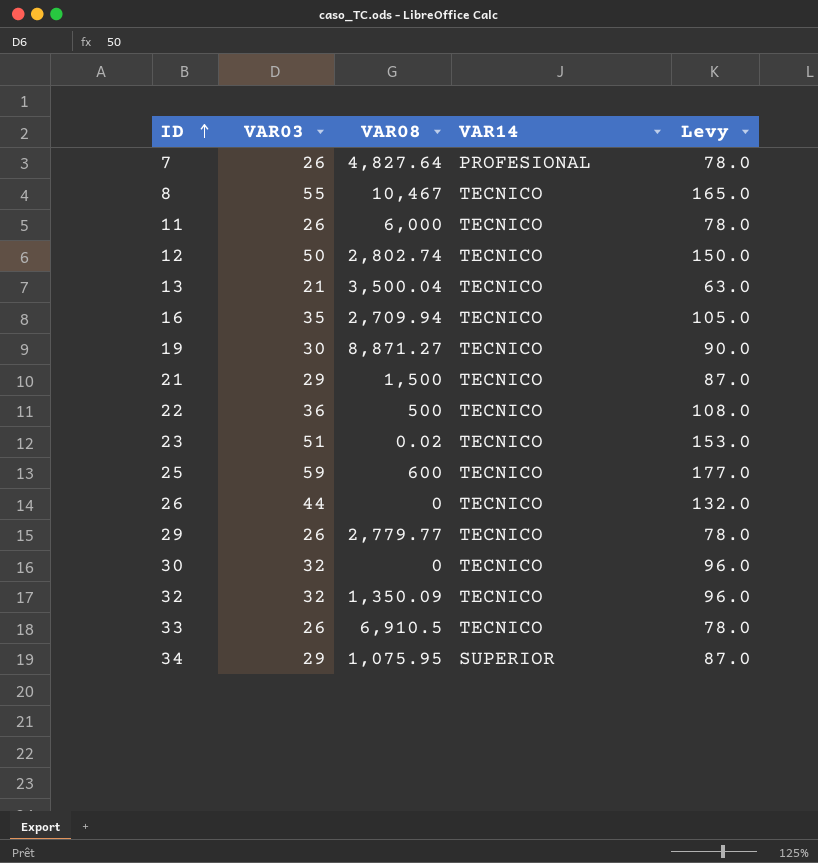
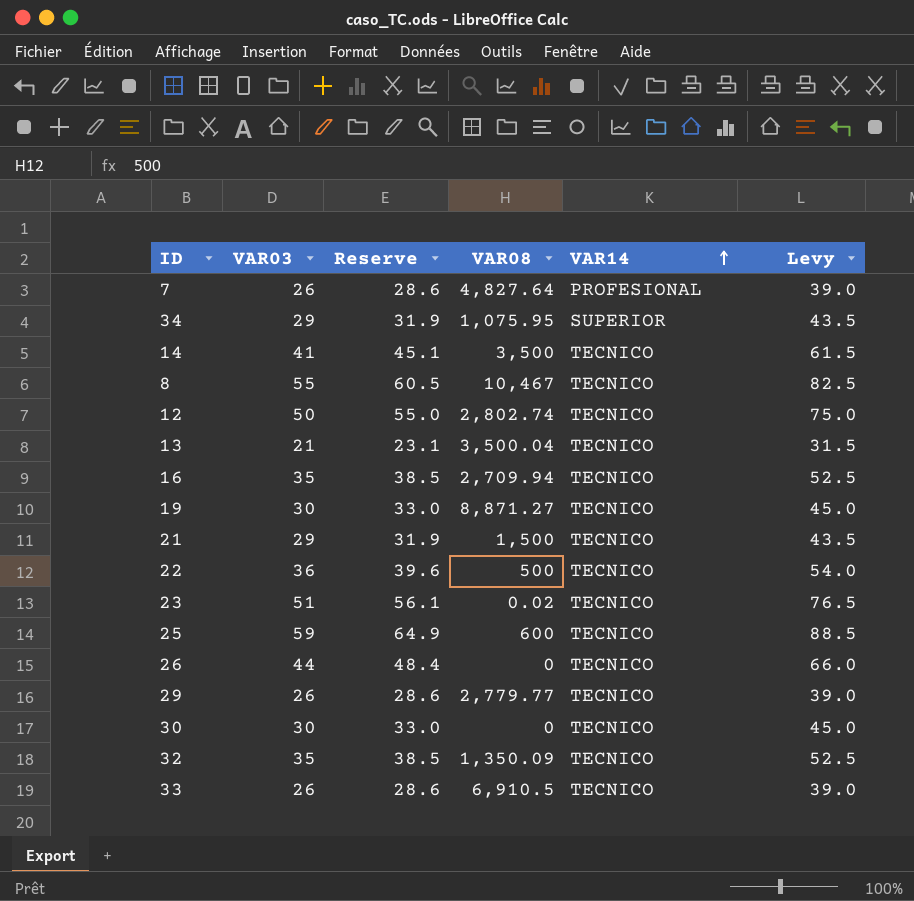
row order: ID ascending -> VAR14 ascending
column Reserve | formula: none -> [VAR03] * 1.1
column Levy | formula: [VAR03] * 3 -> [VAR03] * 1.5
row 11: 26 | 6,000 | TECNICO | 78.0 -> none
row 14: none -> 41 | 45.1 | 3,500 | TECNICO | 61.5
30 | VAR03: 32 -> 30
32 | VAR03: 32 -> 35

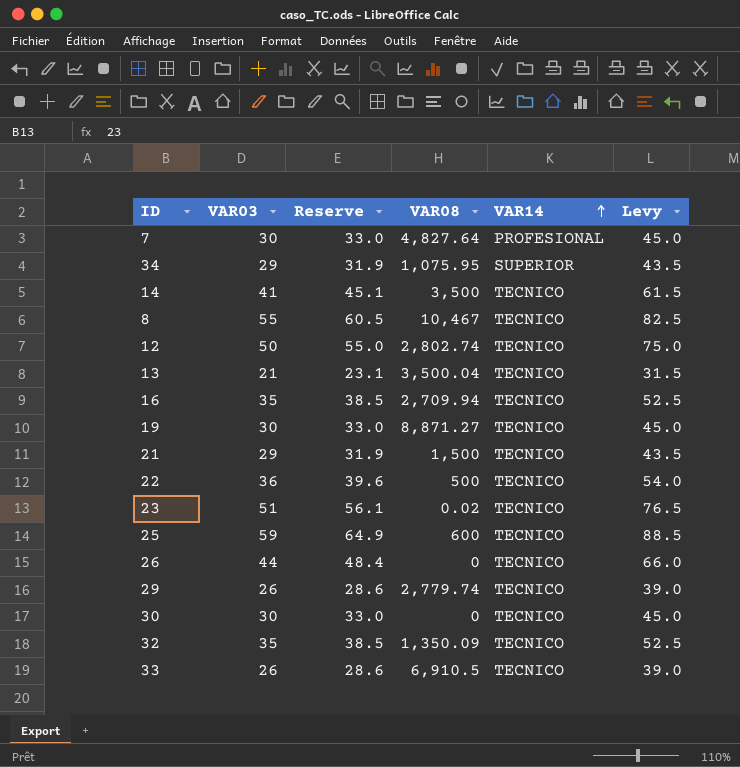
7 | VAR03: 26 -> 30
7 | Reserve: 28.6 -> 33.0
7 | Levy: 39.0 -> 45.0
29 | VAR08: 2,779.77 -> 2,779.74

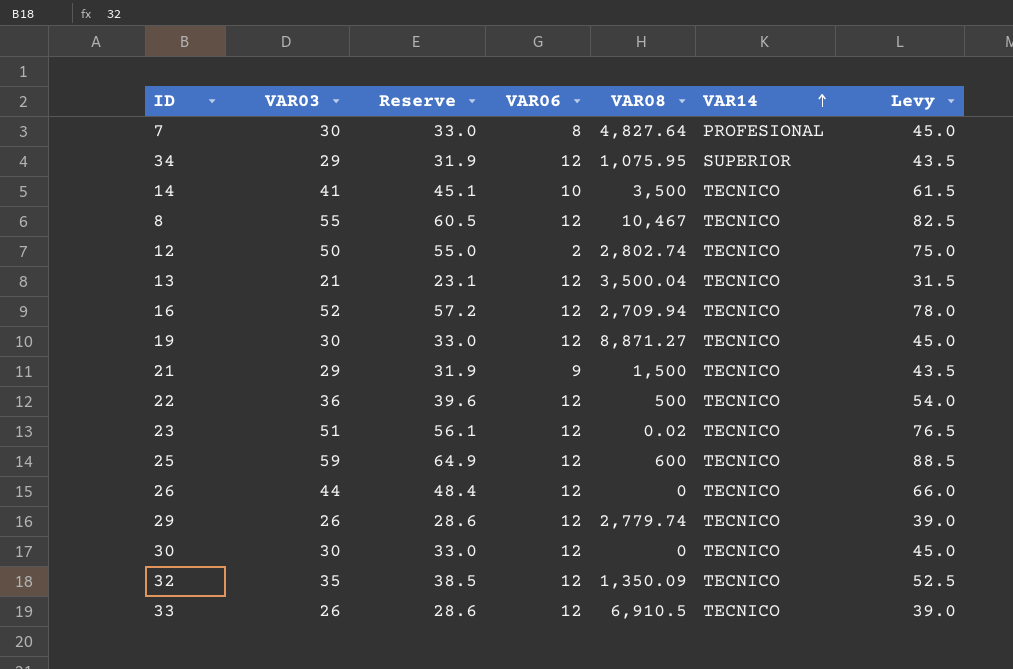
column VAR06 | position: none -> 4
16 | VAR03: 35 -> 52
16 | Reserve: 38.5 -> 57.2
16 | Levy: 52.5 -> 78.0

